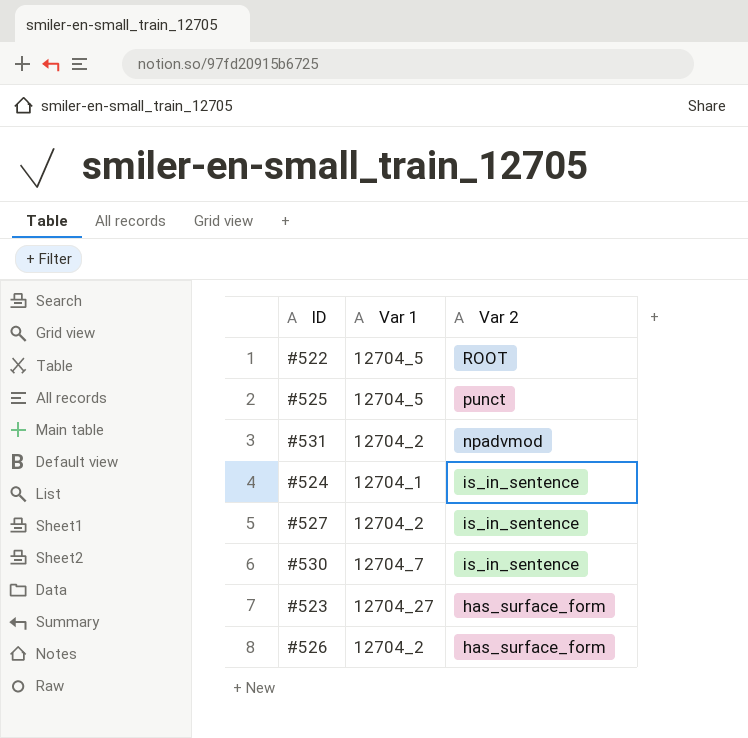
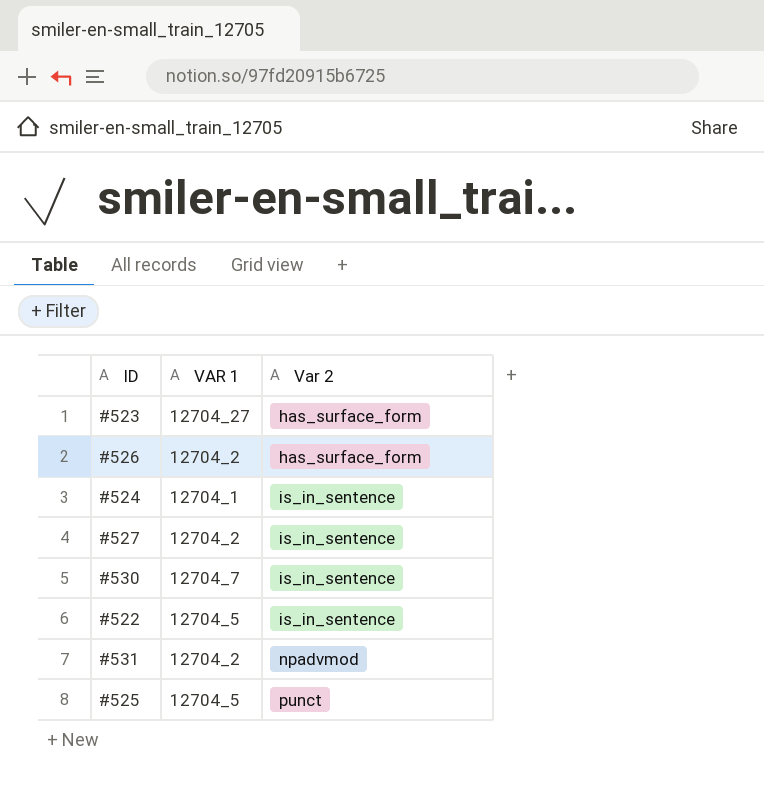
row order: Var 2 descending -> Var 2 ascending
column name: Var 1 -> VAR 1
#522 | Var 2: ROOT -> is_in_sentence

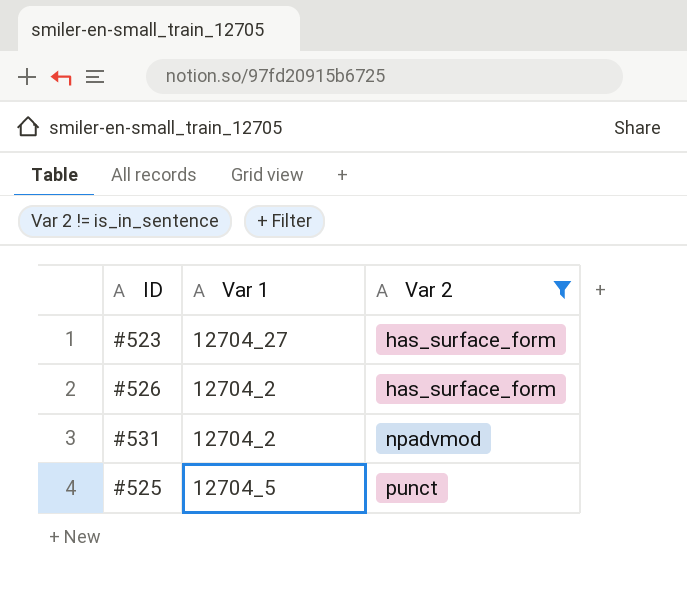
filter: none -> Var 2 != is_in_sentence
column name: VAR 1 -> Var 1

